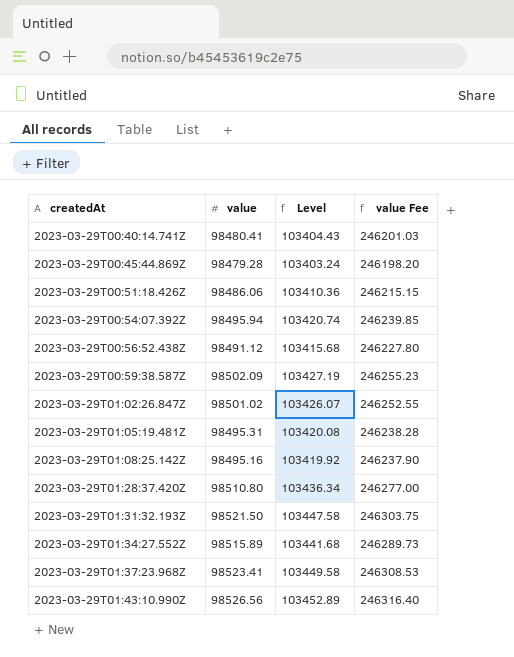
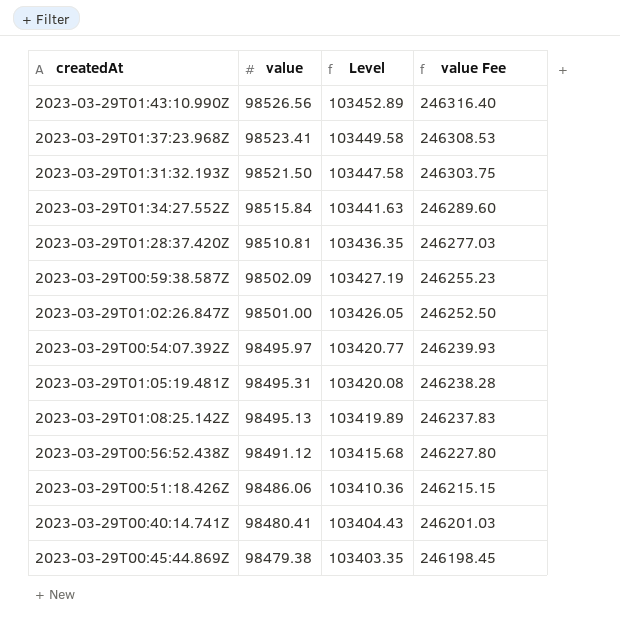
row order: createdAt ascending -> value descending
2023-03-29T01:34:27.552Z | value: 98515.89 -> 98515.84
2023-03-29T01:34:27.552Z | Level: 103441.68 -> 103441.63
2023-03-29T01:34:27.552Z | value Fee: 246289.73 -> 246289.60
2023-03-29T01:28:37.420Z | value: 98510.80 -> 98510.81
2023-03-29T01:28:37.420Z | Level: 103436.34 -> 103436.35
2023-03-29T01:28:37.420Z | value Fee: 246277.00 -> 246277.03
2023-03-29T01:02:26.847Z | value: 98501.02 -> 98501.00
2023-03-29T01:02:26.847Z | Level: 103426.07 -> 103426.05
2023-03-29T01:02:26.847Z | value Fee: 246252.55 -> 246252.50
2023-03-29T00:54:07.392Z | value: 98495.94 -> 98495.97
2023-03-29T00:54:07.392Z | Level: 103420.74 -> 103420.77
2023-03-29T00:54:07.392Z | value Fee: 246239.85 -> 246239.93
2023-03-29T01:08:25.142Z | value: 98495.16 -> 98495.13
2023-03-29T01:08:25.142Z | Level: 103419.92 -> 103419.89
2023-03-29T01:08:25.142Z | value Fee: 246237.90 -> 246237.83
2023-03-29T00:45:44.869Z | value: 98479.28 -> 98479.38
2023-03-29T00:45:44.869Z | Level: 103403.24 -> 103403.35
2023-03-29T00:45:44.869Z | value Fee: 246198.20 -> 246198.45

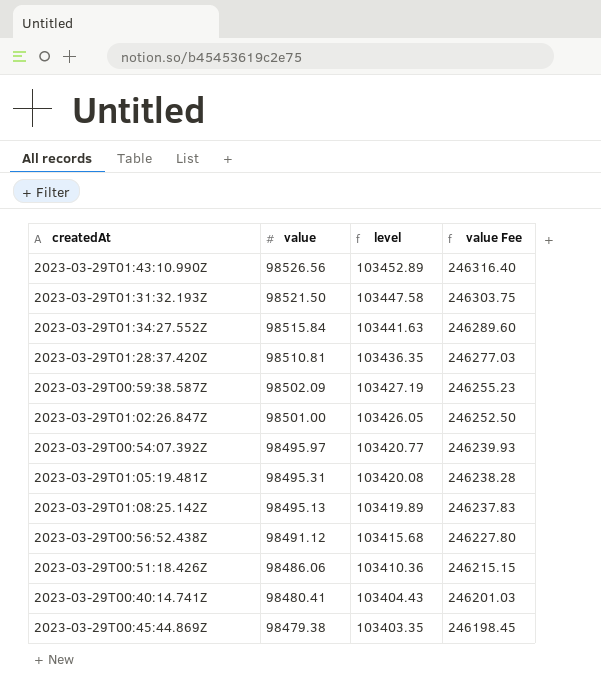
column name: Level -> level
row 2023-03-29T01:37:23.968Z: 98523.41 | 103449.58 | 246308.53 -> none

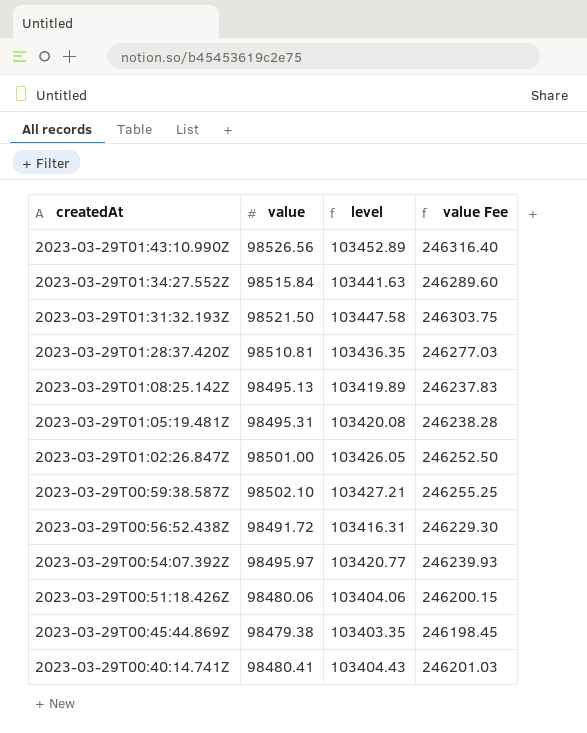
row order: value descending -> createdAt descending
2023-03-29T00:59:38.587Z | value: 98502.09 -> 98502.10
2023-03-29T00:59:38.587Z | level: 103427.19 -> 103427.21
2023-03-29T00:59:38.587Z | value Fee: 246255.23 -> 246255.25
2023-03-29T00:56:52.438Z | value: 98491.12 -> 98491.72
2023-03-29T00:56:52.438Z | level: 103415.68 -> 103416.31
2023-03-29T00:56:52.438Z | value Fee: 246227.80 -> 246229.30
2023-03-29T00:51:18.426Z | value: 98486.06 -> 98480.06
2023-03-29T00:51:18.426Z | level: 103410.36 -> 103404.06
2023-03-29T00:51:18.426Z | value Fee: 246215.15 -> 246200.15

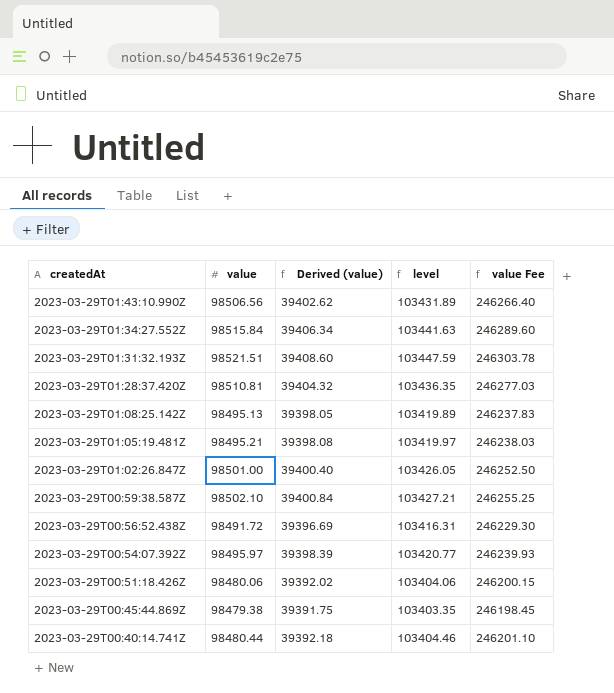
column Derived (value) | formula: none -> [value] * 0.4
2023-03-29T01:43:10.990Z | value: 98526.56 -> 98506.56
2023-03-29T01:43:10.990Z | level: 103452.89 -> 103431.89
2023-03-29T01:43:10.990Z | value Fee: 246316.40 -> 246266.40
2023-03-29T01:31:32.193Z | value: 98521.50 -> 98521.51
2023-03-29T01:31:32.193Z | level: 103447.58 -> 103447.59
2023-03-29T01:31:32.193Z | value Fee: 246303.75 -> 246303.78
2023-03-29T01:05:19.481Z | value: 98495.31 -> 98495.21
2023-03-29T01:05:19.481Z | level: 103420.08 -> 103419.97
2023-03-29T01:05:19.481Z | value Fee: 246238.28 -> 246238.03
2023-03-29T00:40:14.741Z | value: 98480.41 -> 98480.44
2023-03-29T00:40:14.741Z | level: 103404.43 -> 103404.46
2023-03-29T00:40:14.741Z | value Fee: 246201.03 -> 246201.10

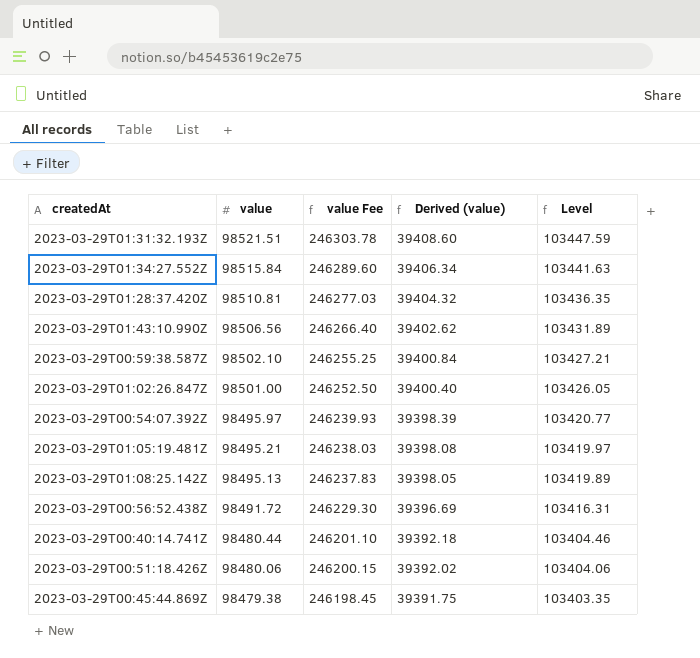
row order: createdAt descending -> value descending
column value Fee | position: 5 -> 3
column name: level -> Level

